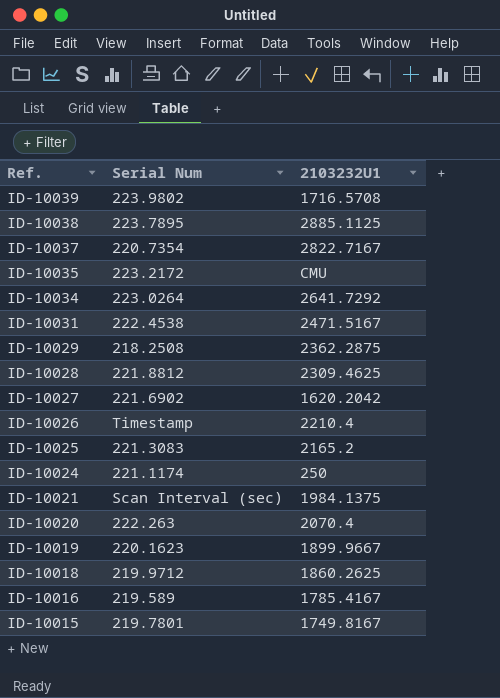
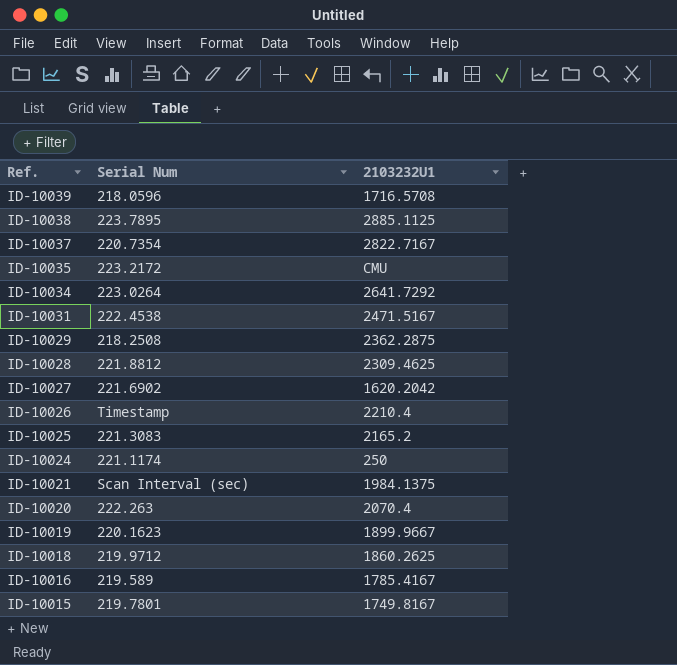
ID-10039 | Serial Num: 223.9802 -> 218.0596

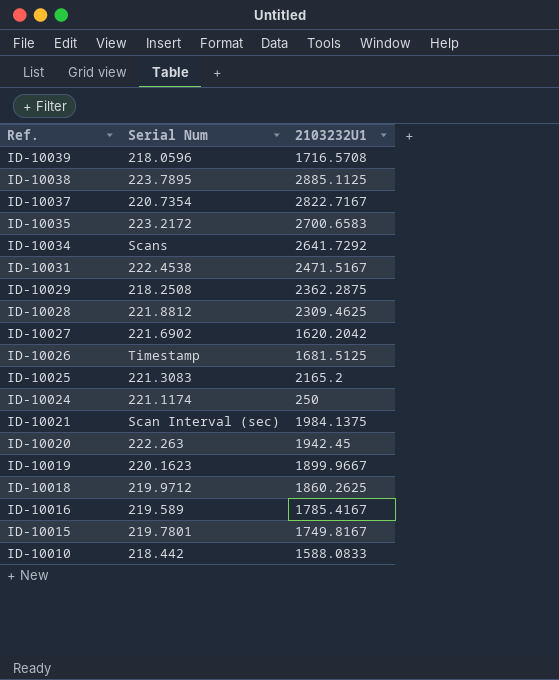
ID-10035 | 2103232U1: CMU -> 2700.6583
ID-10034 | Serial Num: 223.0264 -> Scans
ID-10026 | 2103232U1: 2210.4 -> 1681.5125
ID-10020 | 2103232U1: 2070.4 -> 1942.45
row ID-10010: none -> 218.442 | 1588.0833

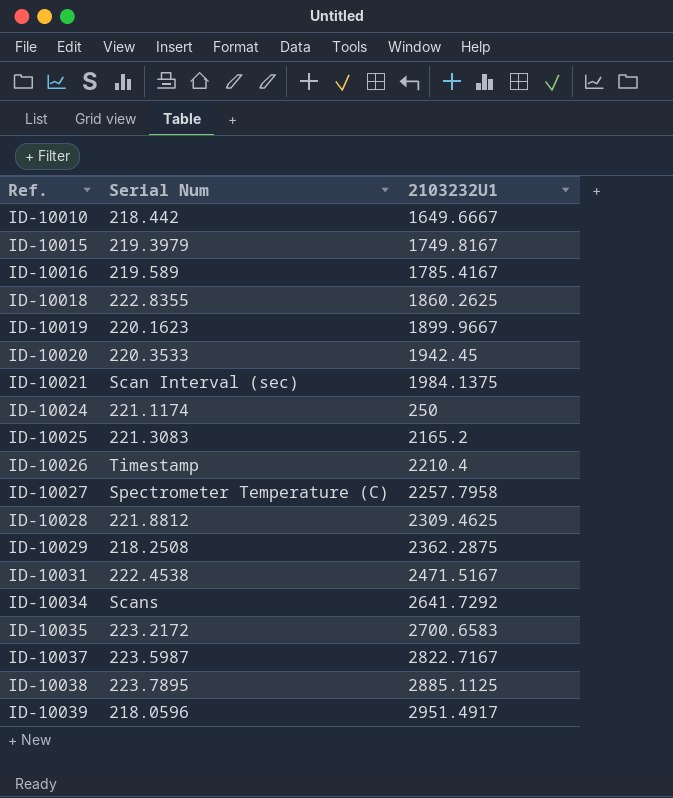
row order: Ref. descending -> Ref. ascending
ID-10010 | 2103232U1: 1588.0833 -> 1649.6667
ID-10015 | Serial Num: 219.7801 -> 219.3979
ID-10018 | Serial Num: 219.9712 -> 222.8355
ID-10020 | Serial Num: 222.263 -> 220.3533
ID-10026 | 2103232U1: 1681.5125 -> 2210.4
ID-10027 | Serial Num: 221.6902 -> Spectrometer Temperature (C)
ID-10027 | 2103232U1: 1620.2042 -> 2257.7958
ID-10037 | Serial Num: 220.7354 -> 223.5987
ID-10039 | 2103232U1: 1716.5708 -> 2951.4917

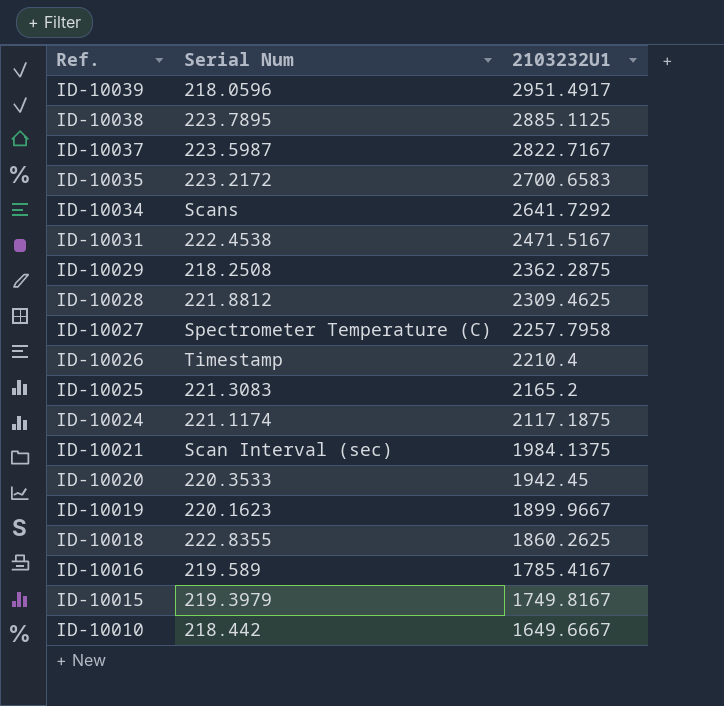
row order: Ref. ascending -> Ref. descending
ID-10024 | 2103232U1: 250 -> 2117.1875

